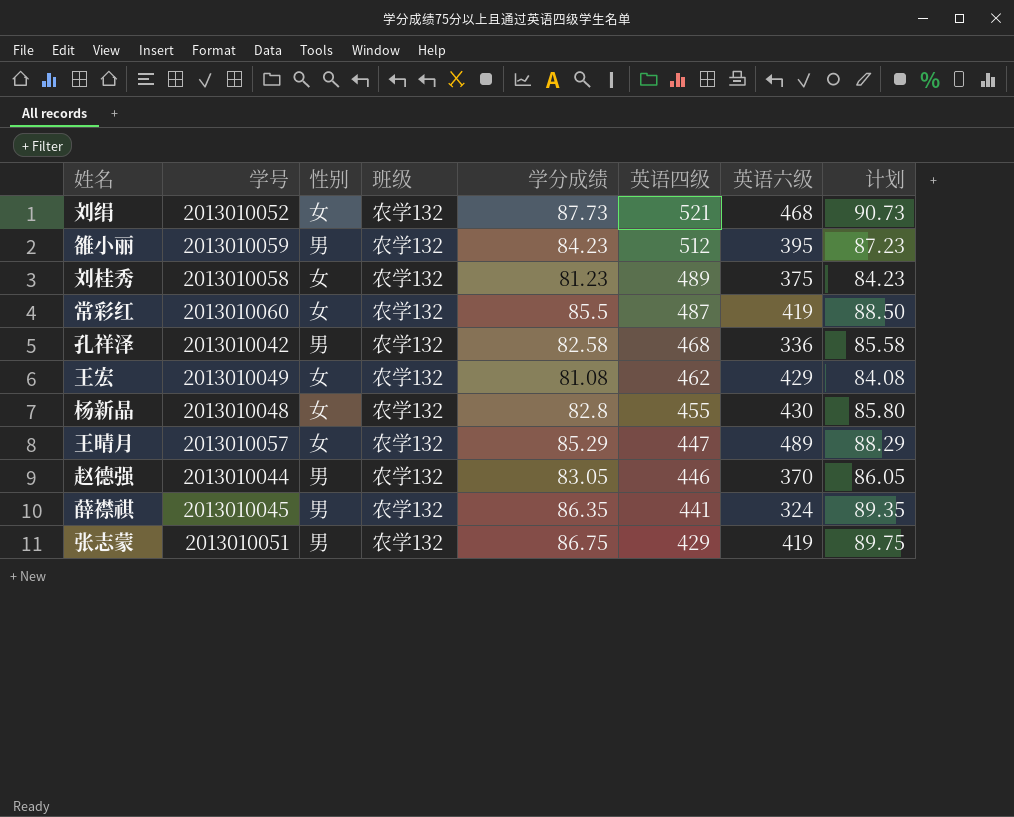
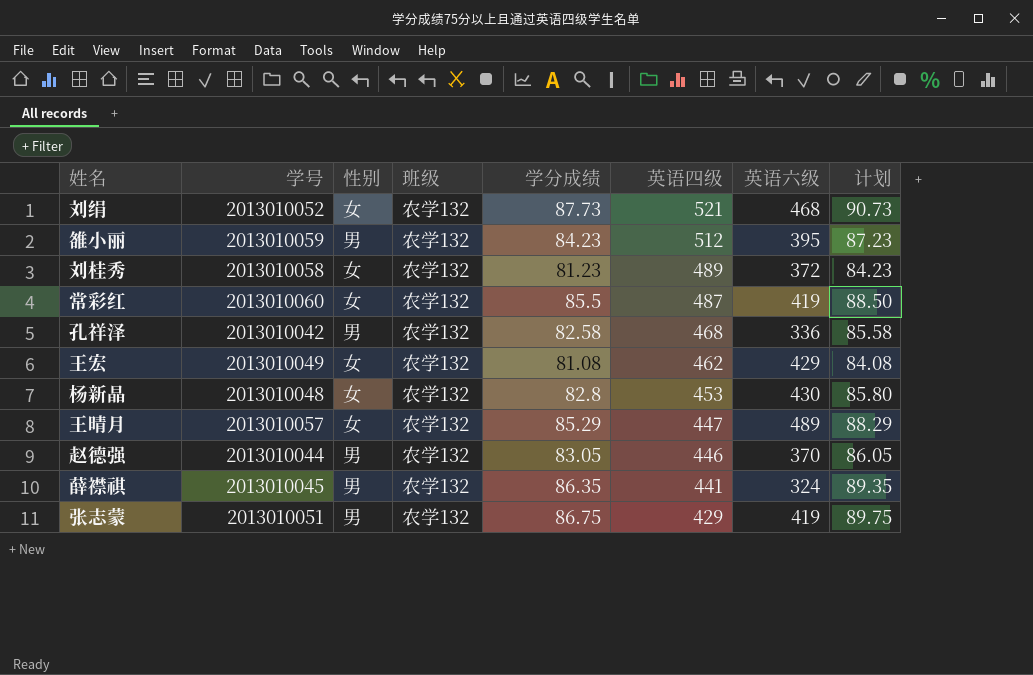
刘桂秀 | 英语六级: 375 -> 372
杨新晶 | 英语四级: 455 -> 453

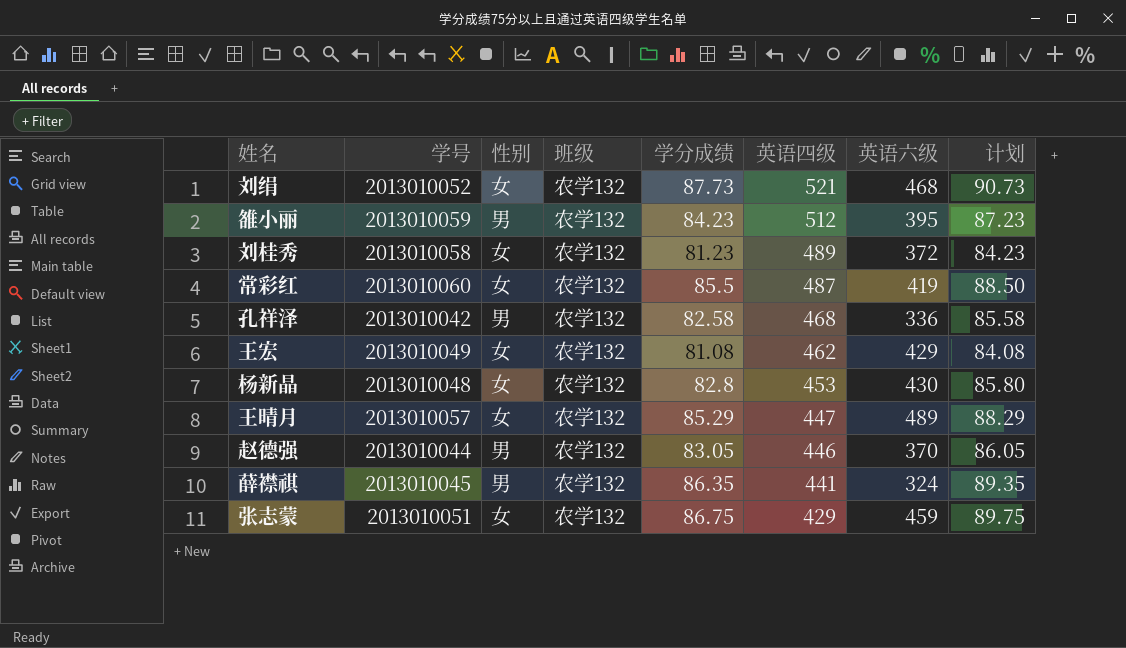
张志蒙 | 性别: 男 -> 女
张志蒙 | 英语六级: 419 -> 459

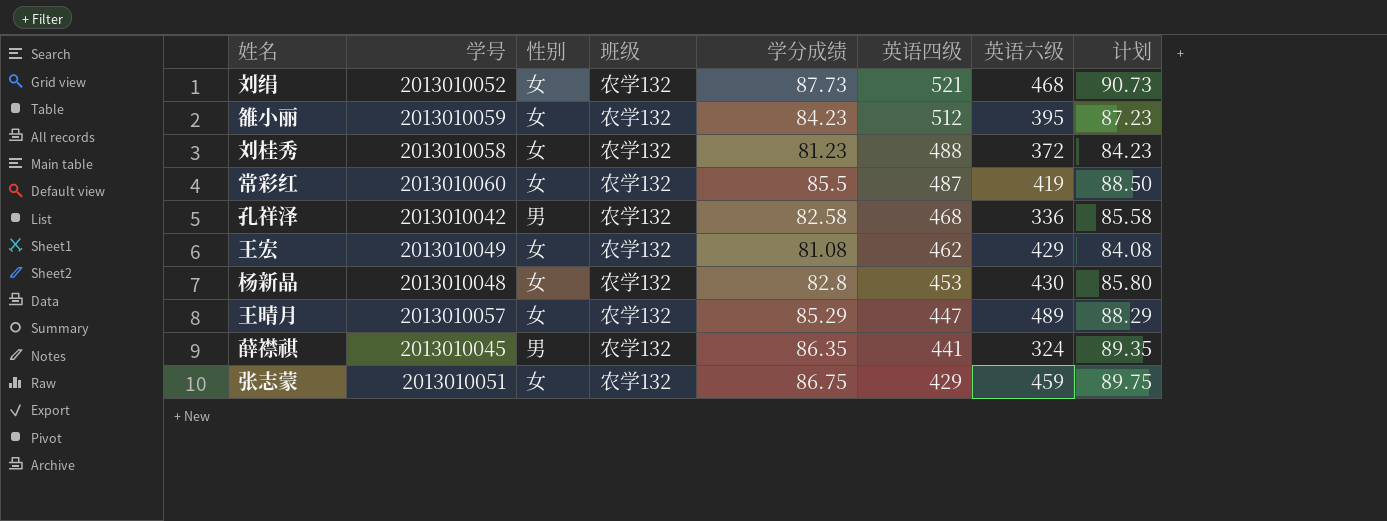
row 赵德强: 2013010044 | 男 | 农学132 | 83.05 | 446 | 370 | 86.05 -> none
雒小丽 | 性别: 男 -> 女
刘桂秀 | 英语四级: 489 -> 488

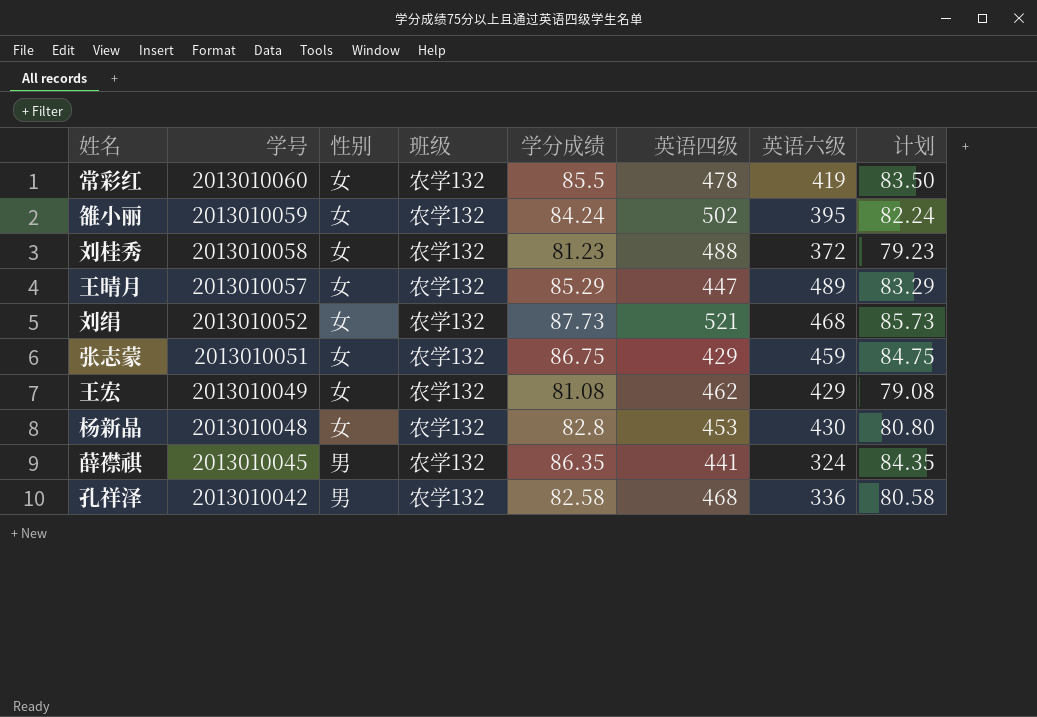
row order: 英语四级 descending -> 学号 descending
column 计划 | formula: [学分成绩] + 3 -> [学分成绩] - 2
常彩红 | 英语四级: 487 -> 478
雒小丽 | 学分成绩: 84.23 -> 84.24
雒小丽 | 英语四级: 512 -> 502

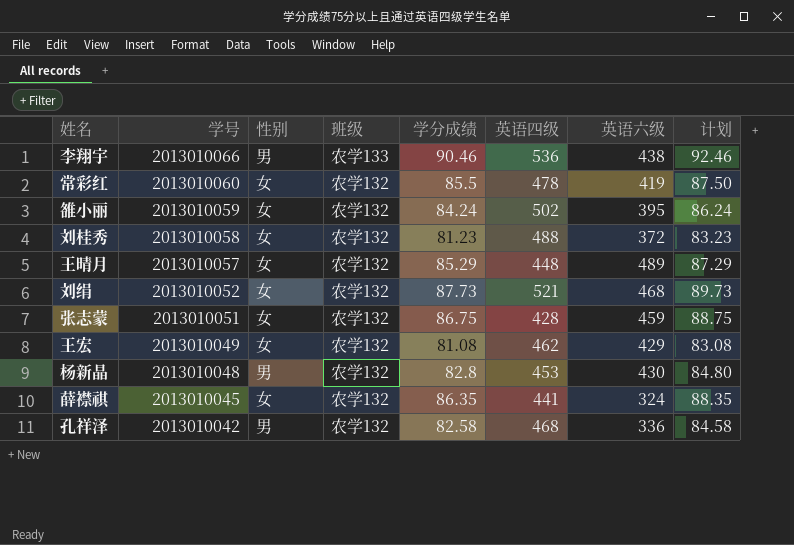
column 计划 | formula: [学分成绩] - 2 -> [学分成绩] + 2
row 李翔宇: none -> 2013010066 | 男 | 农学133 | 90.46 | 536 | 438 | 92.46
王晴月 | 英语四级: 447 -> 448
张志蒙 | 英语四级: 429 -> 428
杨新晶 | 性别: 女 -> 男
薛襟祺 | 性别: 男 -> 女

